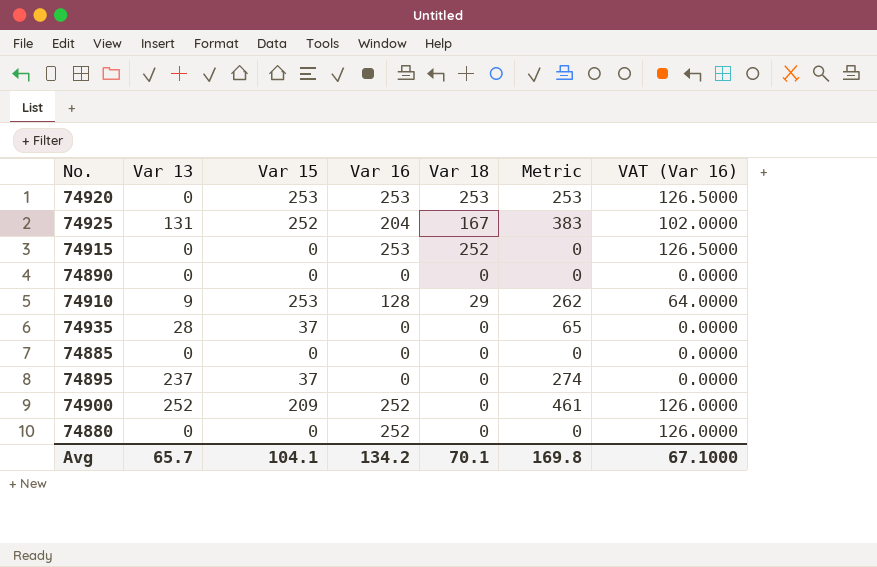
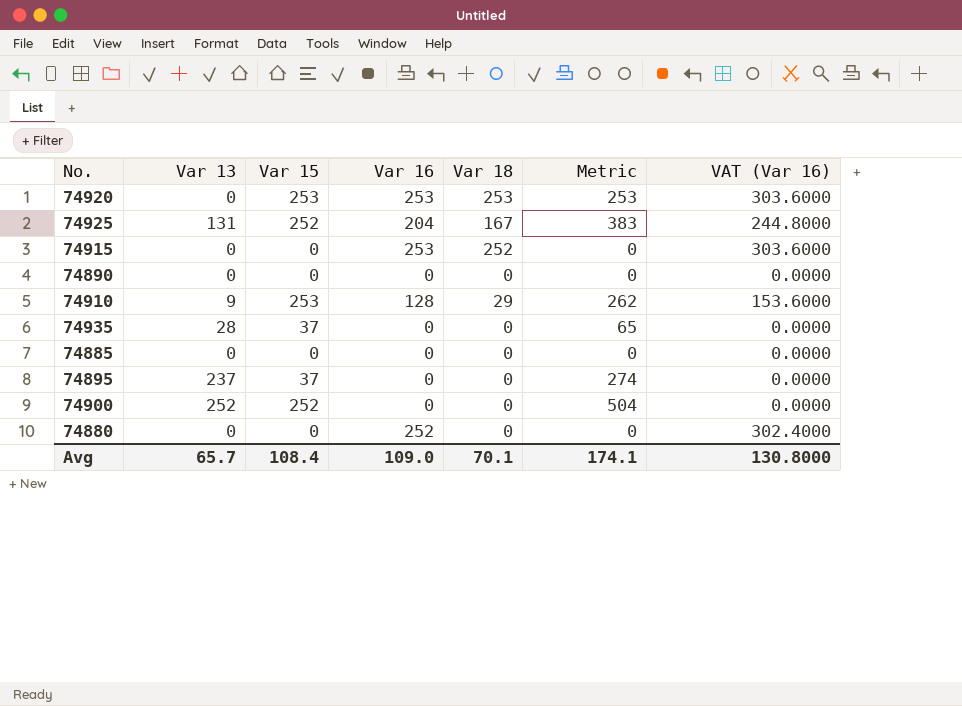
column VAT (Var 16) | formula: [Var 16] * 0.5 -> [Var 16] * 1.2
74900 | Var 15: 209 -> 252
74900 | Var 16: 252 -> 0
74900 | Metric: 461 -> 504
Avg | Var 15: 104.1 -> 108.4
Avg | Var 16: 134.2 -> 109.0
Avg | Metric: 169.8 -> 174.1
Avg | VAT (Var 16): 67.1000 -> 130.8000

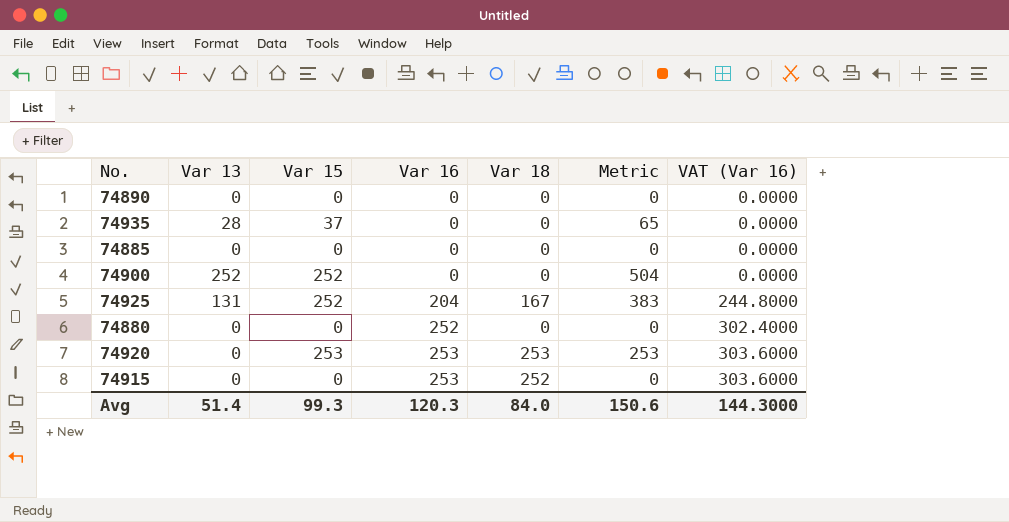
row order: none -> Var 16 ascending
row 74910: 9 | 253 | 128 | 29 | 262 | 153.6000 -> none
row 74895: 237 | 37 | 0 | 0 | 274 | 0.0000 -> none
Avg | Var 13: 65.7 -> 51.4
Avg | Var 15: 108.4 -> 99.3
Avg | Var 16: 109.0 -> 120.3
Avg | Var 18: 70.1 -> 84.0
Avg | Metric: 174.1 -> 150.6
Avg | VAT (Var 16): 130.8000 -> 144.3000

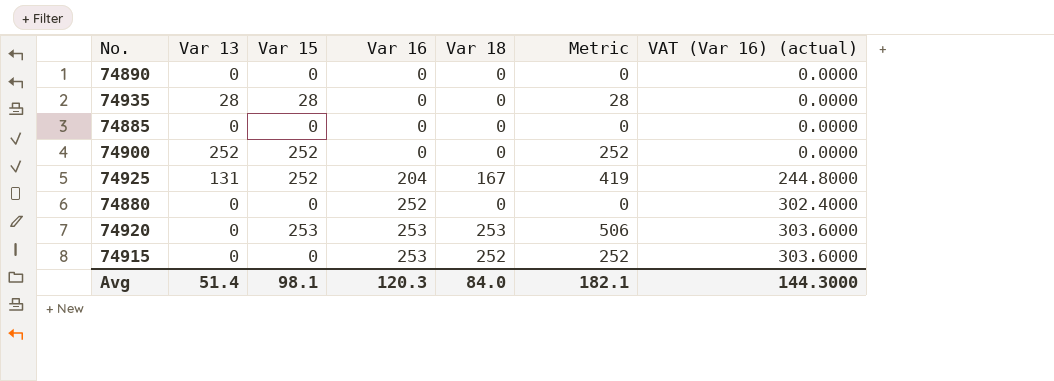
column Metric | formula: [Var 13] + [Var 15] -> [Var 15] + [Var 18]
column name: VAT (Var 16) -> VAT (Var 16) (actual)
74935 | Var 15: 37 -> 28
Avg | Var 15: 99.3 -> 98.1
Avg | Metric: 150.6 -> 182.1

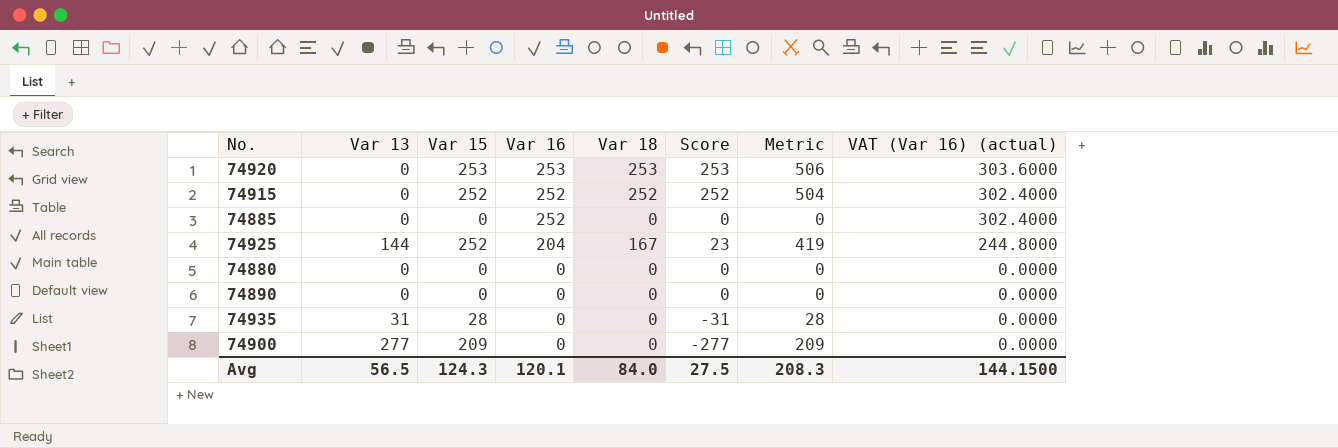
row order: Var 16 ascending -> Var 16 descending
column Score | formula: none -> [Var 18] - [Var 13]
74915 | Var 15: 0 -> 252
74915 | Var 16: 253 -> 252
74915 | Metric: 252 -> 504
74915 | VAT (Var 16) (actual): 303.6000 -> 302.4000
74885 | Var 16: 0 -> 252
74885 | VAT (Var 16) (actual): 0.0000 -> 302.4000
74925 | Var 13: 131 -> 144
74880 | Var 16: 252 -> 0
74880 | VAT (Var 16) (actual): 302.4000 -> 0.0000
74935 | Var 13: 28 -> 31
74900 | Var 13: 252 -> 277
74900 | Var 15: 252 -> 209
74900 | Metric: 252 -> 209
Avg | Var 13: 51.4 -> 56.5
Avg | Var 15: 98.1 -> 124.3
Avg | Var 16: 120.3 -> 120.1
Avg | Metric: 182.1 -> 208.3
Avg | VAT (Var 16) (actual): 144.3000 -> 144.1500

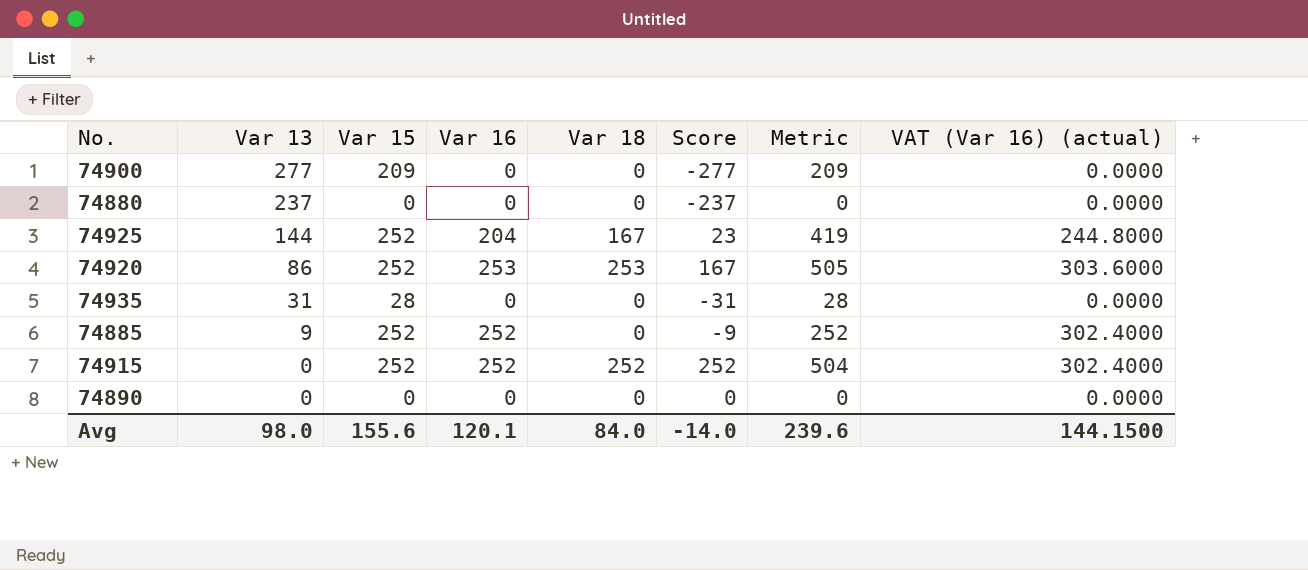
row order: Var 16 descending -> Var 13 descending
74880 | Var 13: 0 -> 237
74880 | Score: 0 -> -237
74920 | Var 13: 0 -> 86
74920 | Var 15: 253 -> 252
74920 | Score: 253 -> 167
74920 | Metric: 506 -> 505
74885 | Var 13: 0 -> 9
74885 | Var 15: 0 -> 252
74885 | Score: 0 -> -9
74885 | Metric: 0 -> 252
Avg | Var 13: 56.5 -> 98.0
Avg | Var 15: 124.3 -> 155.6
Avg | Score: 27.5 -> -14.0
Avg | Metric: 208.3 -> 239.6

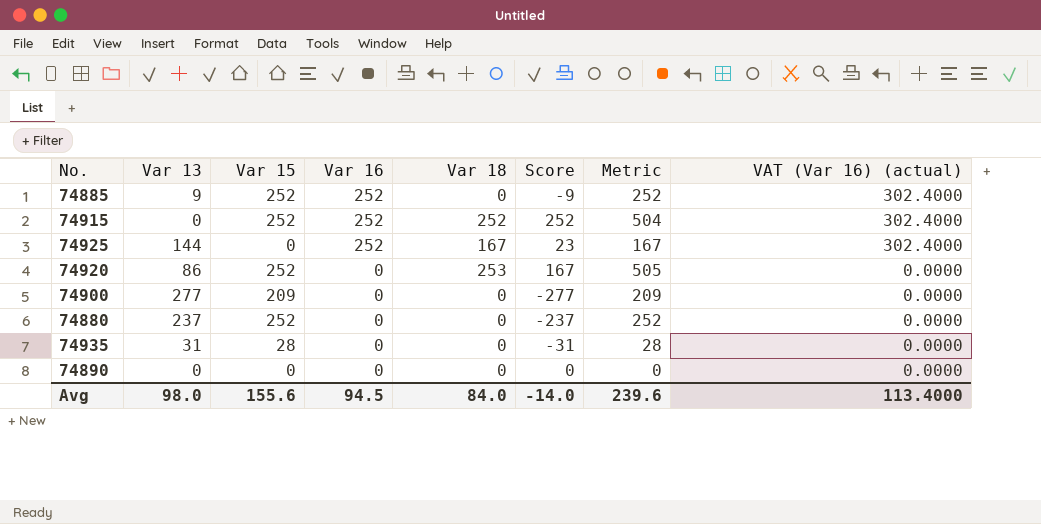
row order: Var 13 descending -> Var 16 descending
74925 | Var 15: 252 -> 0
74925 | Var 16: 204 -> 252
74925 | Metric: 419 -> 167
74925 | VAT (Var 16) (actual): 244.8000 -> 302.4000
74920 | Var 16: 253 -> 0
74920 | VAT (Var 16) (actual): 303.6000 -> 0.0000
74880 | Var 15: 0 -> 252
74880 | Metric: 0 -> 252
Avg | Var 16: 120.1 -> 94.5
Avg | VAT (Var 16) (actual): 144.1500 -> 113.4000

